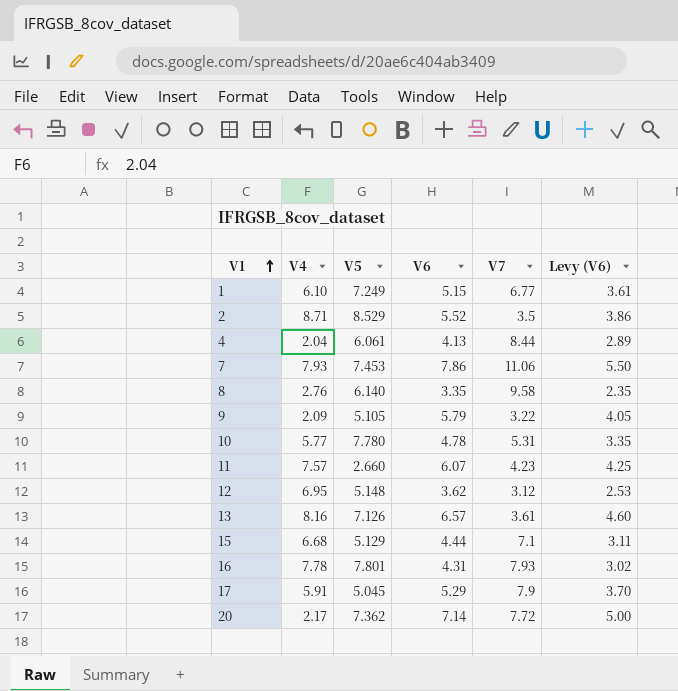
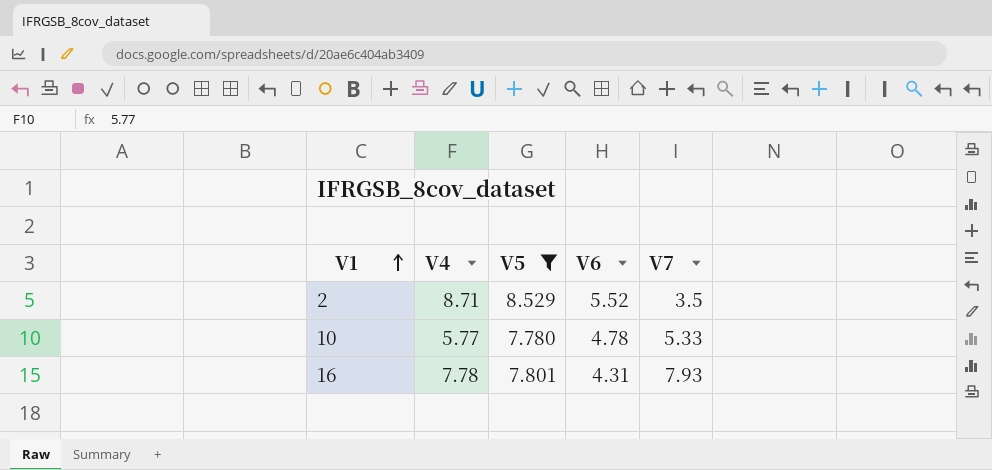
filter: none -> V5 >= 7.780
column Levy (V6) | formula: [V6] * 0.7 -> none
10 | V7: 5.31 -> 5.33

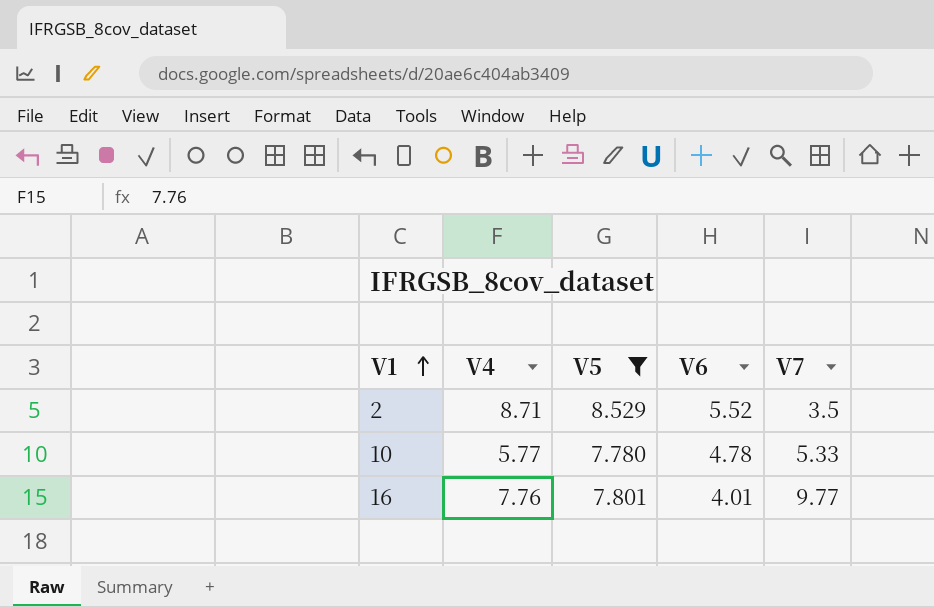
16 | V4: 7.78 -> 7.76
16 | V6: 4.31 -> 4.01
16 | V7: 7.93 -> 9.77

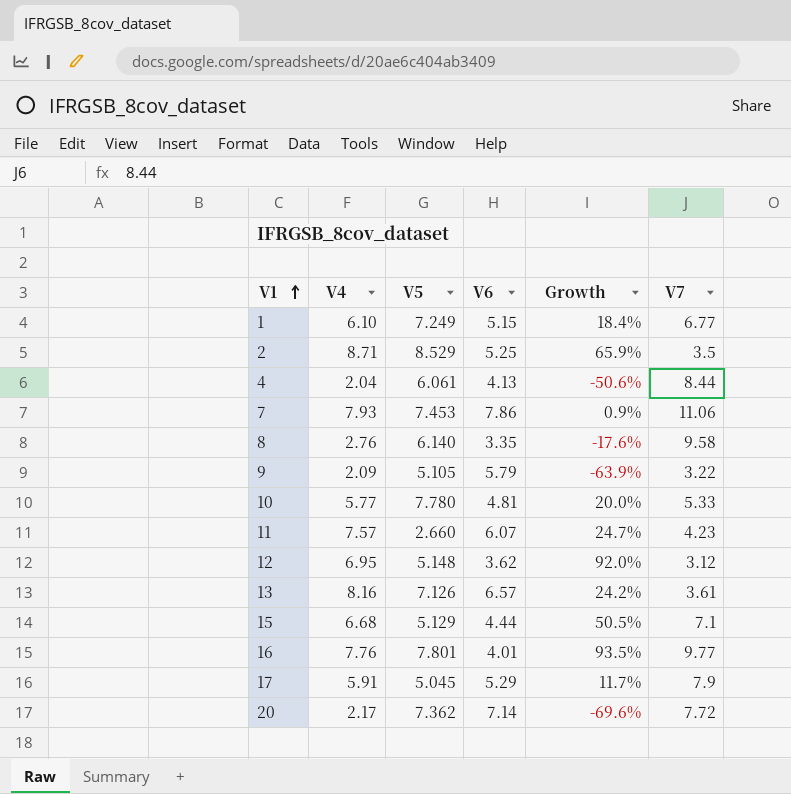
filter: V5 >= 7.780 -> none
column Growth | formula: none -> ([V4] - [V6]) / [V6]
2 | V6: 5.52 -> 5.25
10 | V6: 4.78 -> 4.81

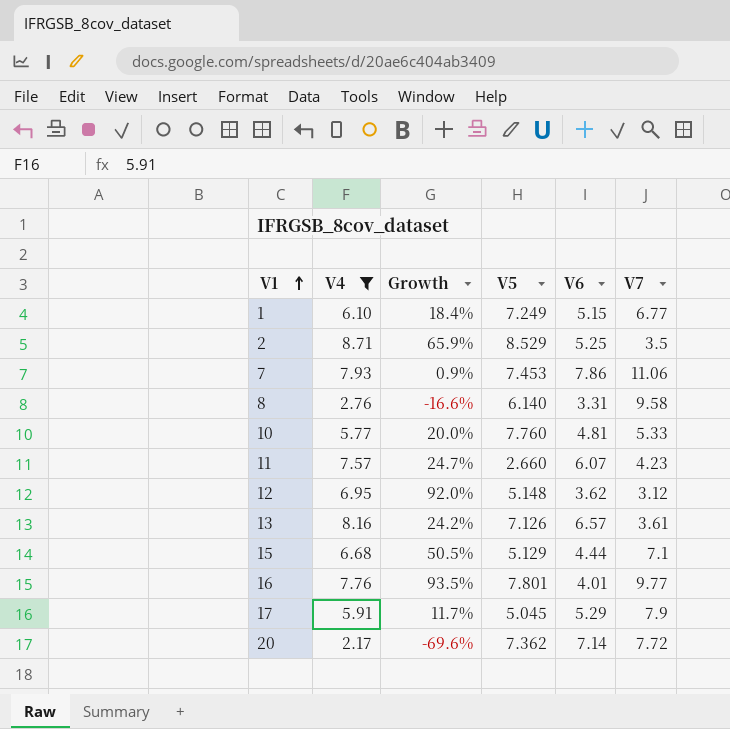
filter: none -> V4 >= 2.17
column Growth | position: 5 -> 3
8 | Growth: -17.6% -> -16.6%
8 | V6: 3.35 -> 3.31
10 | V5: 7.780 -> 7.760

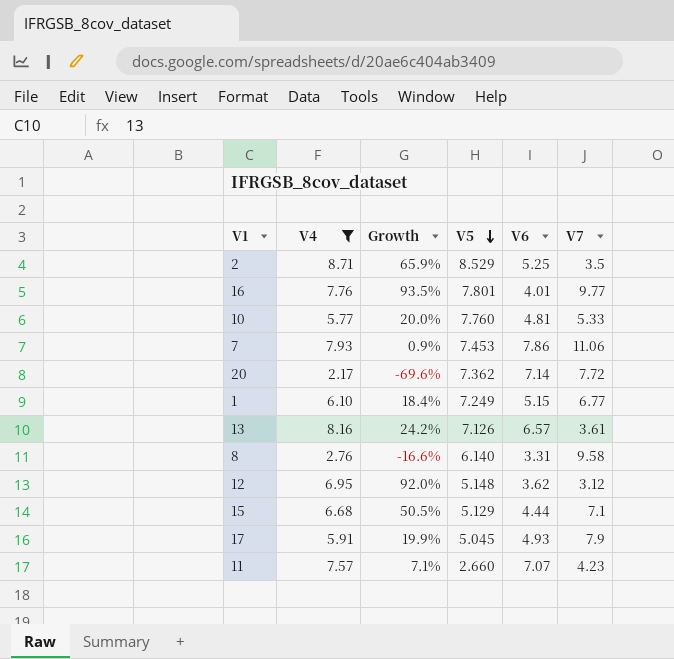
row order: V1 ascending -> V5 descending
17 | Growth: 11.7% -> 19.9%
17 | V6: 5.29 -> 4.93
11 | Growth: 24.7% -> 7.1%
11 | V6: 6.07 -> 7.07

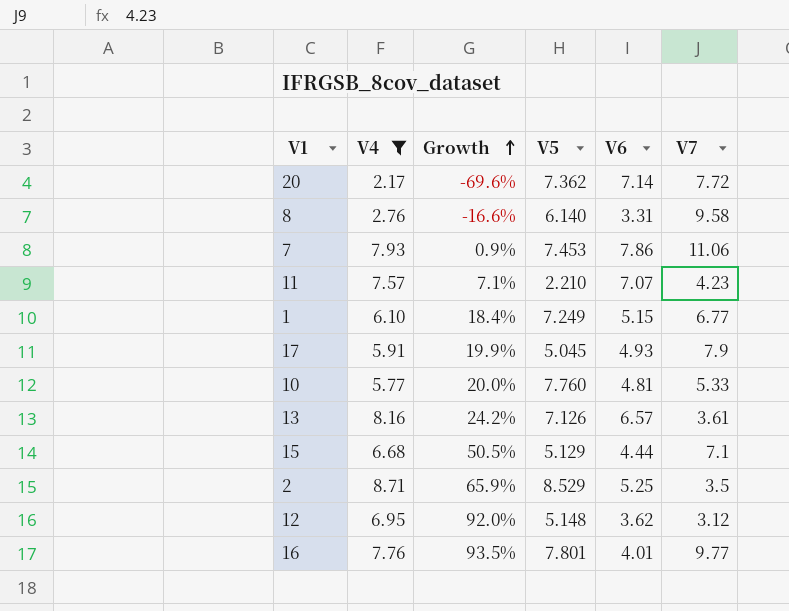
row order: V5 descending -> Growth ascending
11 | V5: 2.660 -> 2.210

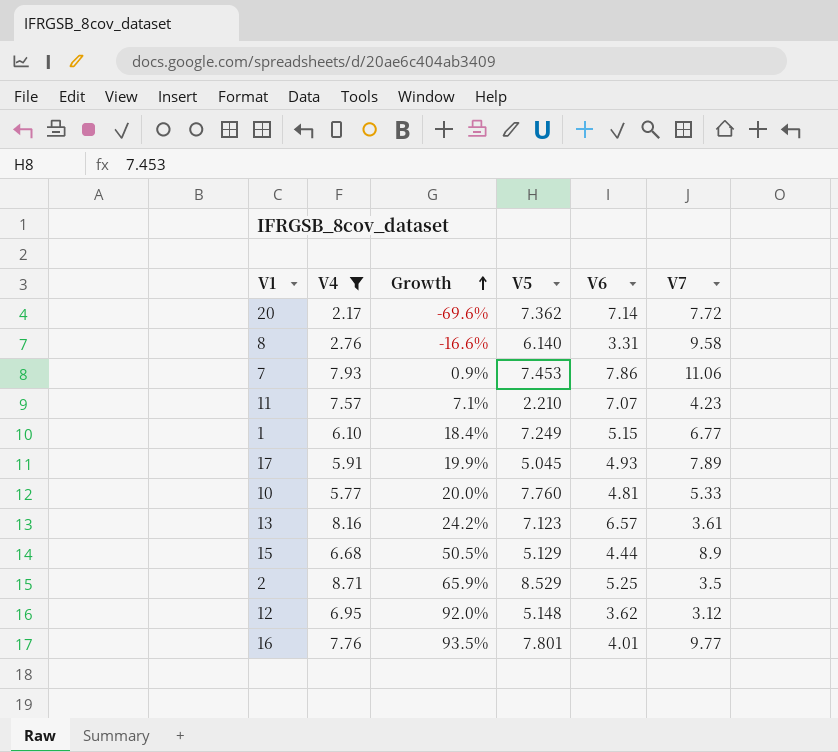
17 | V7: 7.9 -> 7.89
13 | V5: 7.126 -> 7.123
15 | V7: 7.1 -> 8.9

